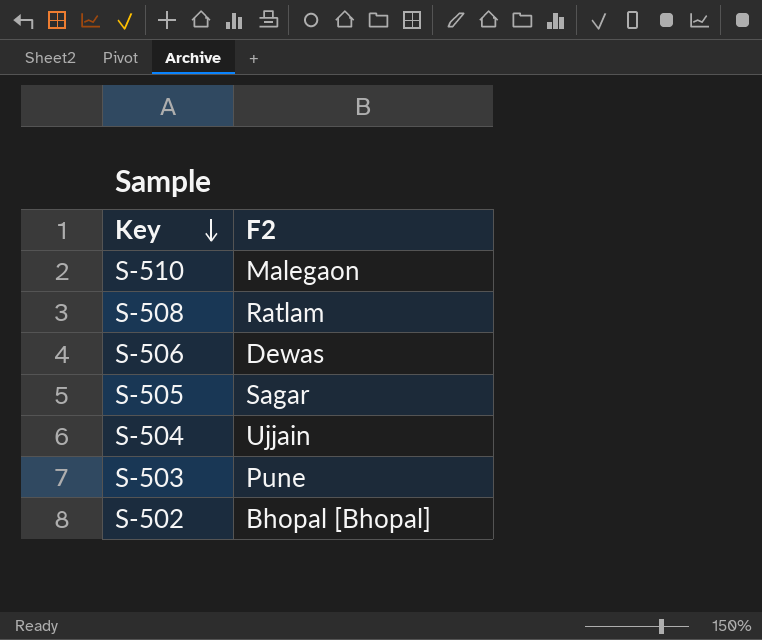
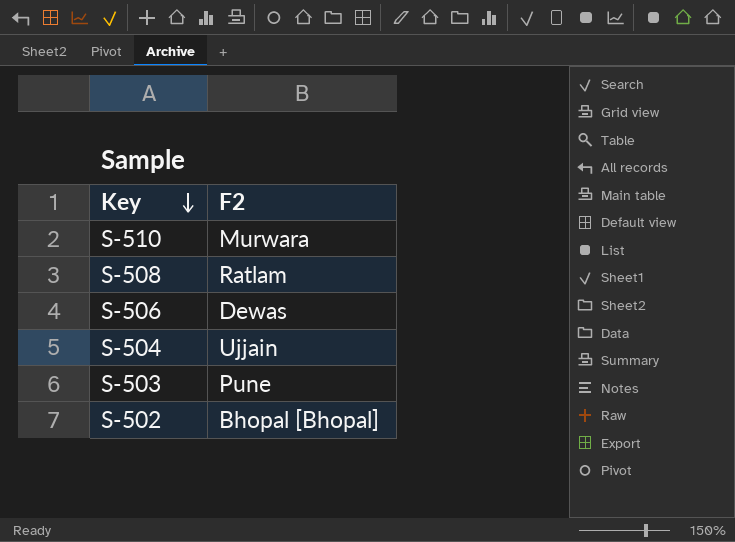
row S-505: Sagar -> none
S-510 | F2: Malegaon -> Murwara

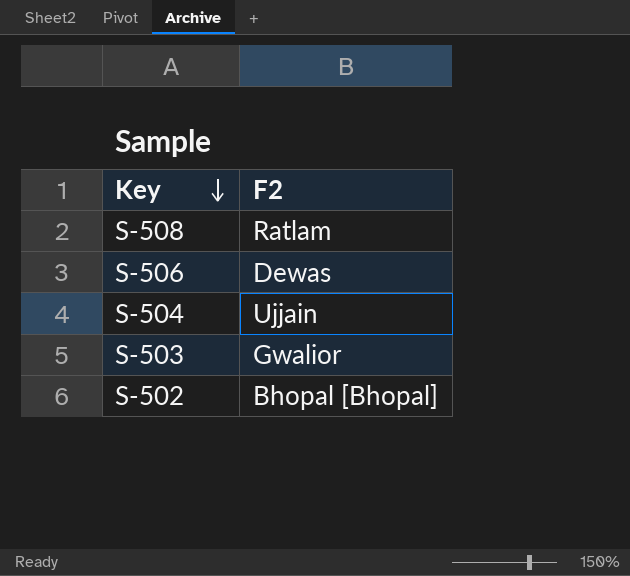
row S-510: Murwara -> none
S-503 | F2: Pune -> Gwalior

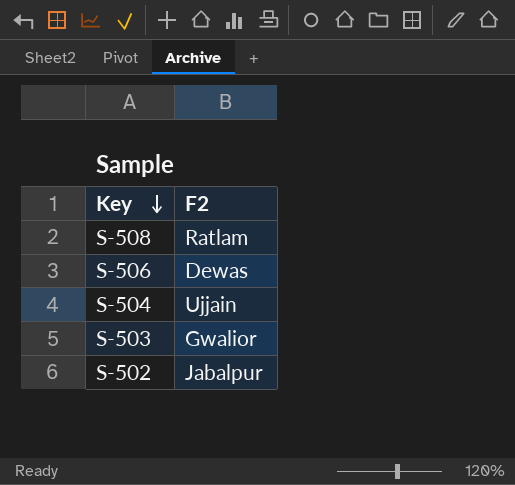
S-502 | F2: Bhopal [Bhopal] -> Jabalpur

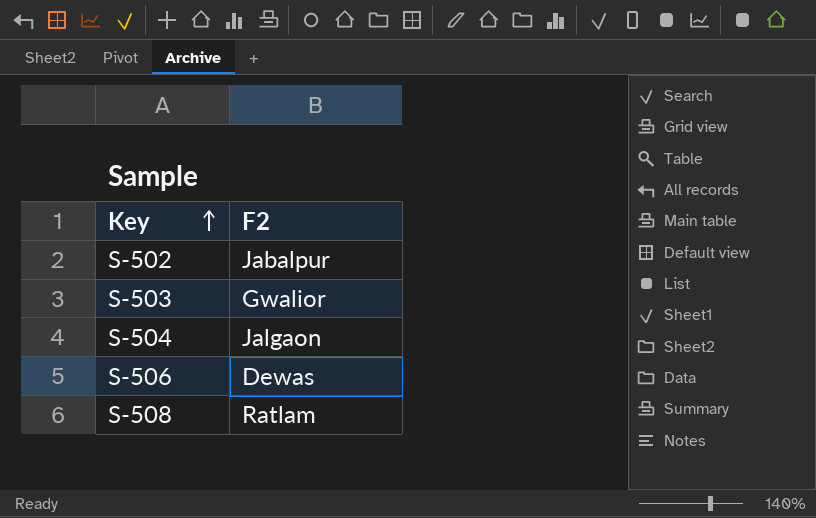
row order: Key descending -> Key ascending
S-504 | F2: Ujjain -> Jalgaon

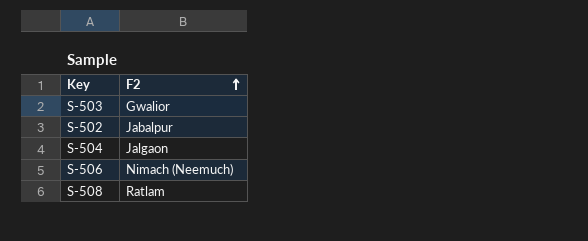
row order: Key ascending -> F2 ascending
S-506 | F2: Dewas -> Nimach (Neemuch)

